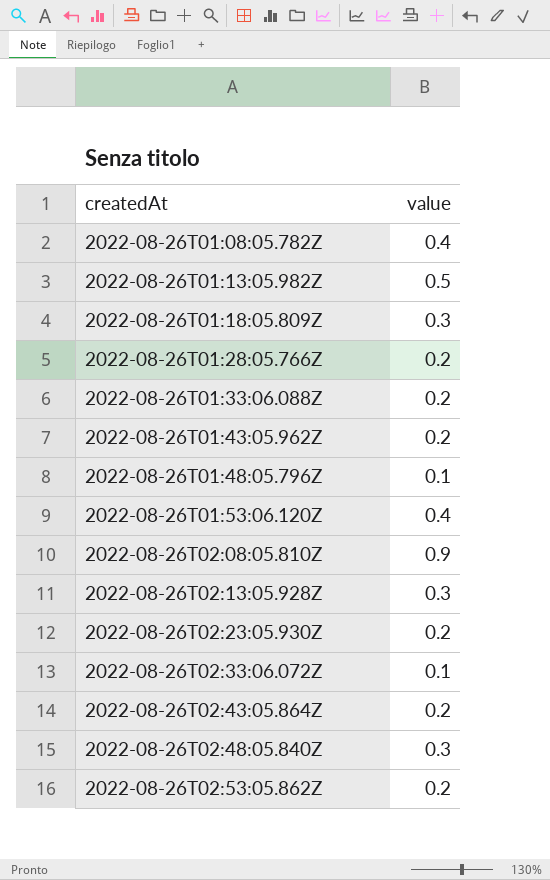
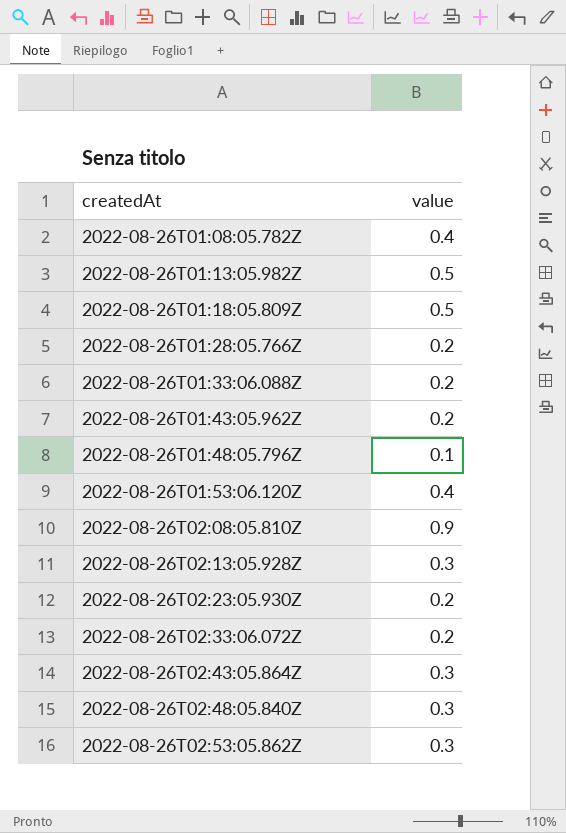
2022-08-26T01:18:05.809Z | value: 0.3 -> 0.5
2022-08-26T02:33:06.072Z | value: 0.1 -> 0.2
2022-08-26T02:43:05.864Z | value: 0.2 -> 0.3
2022-08-26T02:53:05.862Z | value: 0.2 -> 0.3

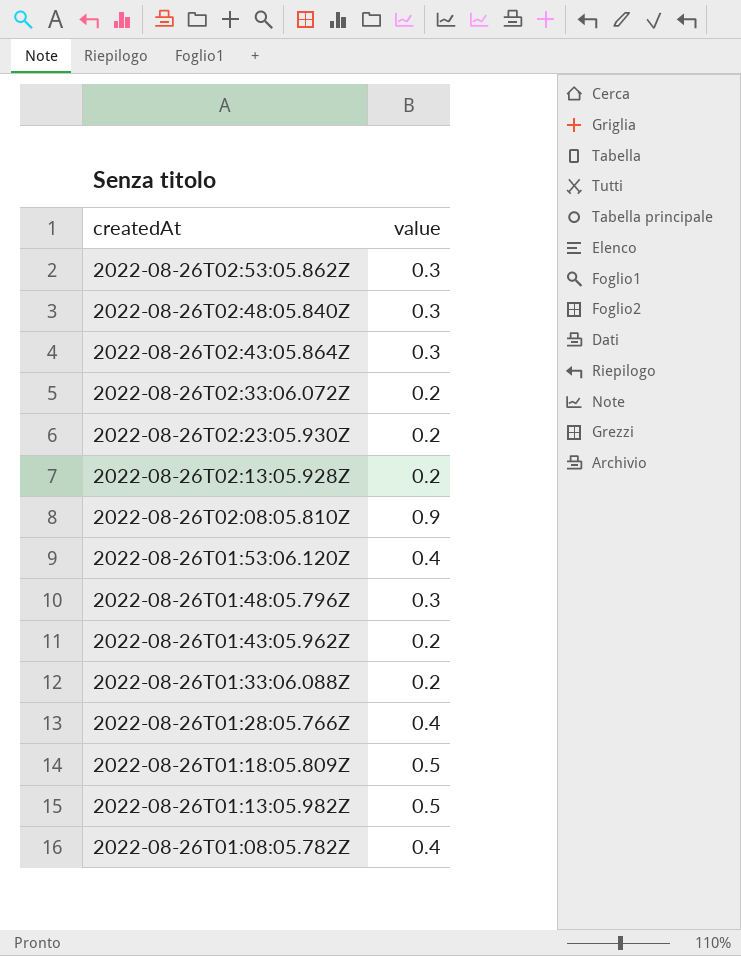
row order: createdAt ascending -> createdAt descending
2022-08-26T02:13:05.928Z | value: 0.3 -> 0.2
2022-08-26T01:48:05.796Z | value: 0.1 -> 0.3
2022-08-26T01:28:05.766Z | value: 0.2 -> 0.4

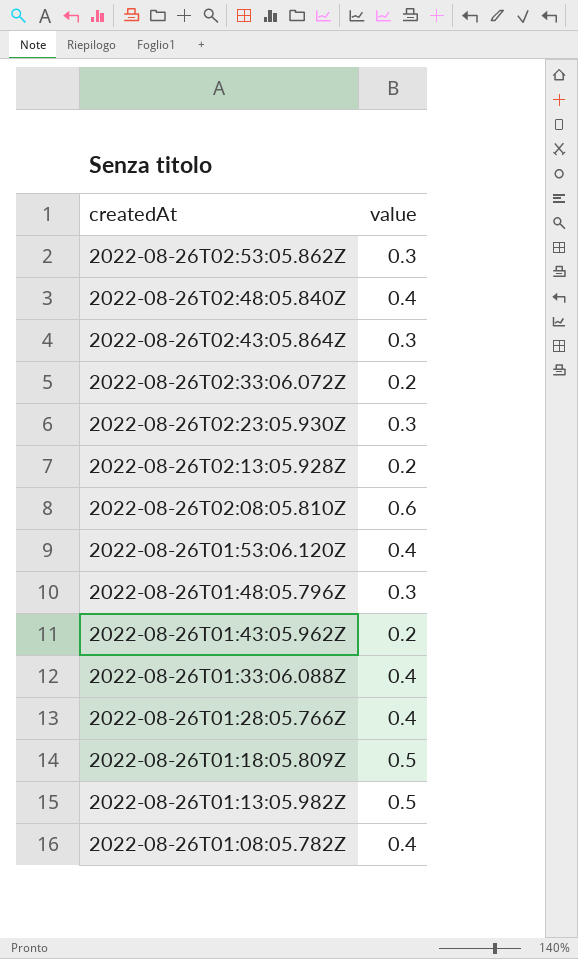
2022-08-26T02:48:05.840Z | value: 0.3 -> 0.4
2022-08-26T02:23:05.930Z | value: 0.2 -> 0.3
2022-08-26T02:08:05.810Z | value: 0.9 -> 0.6
2022-08-26T01:33:06.088Z | value: 0.2 -> 0.4

